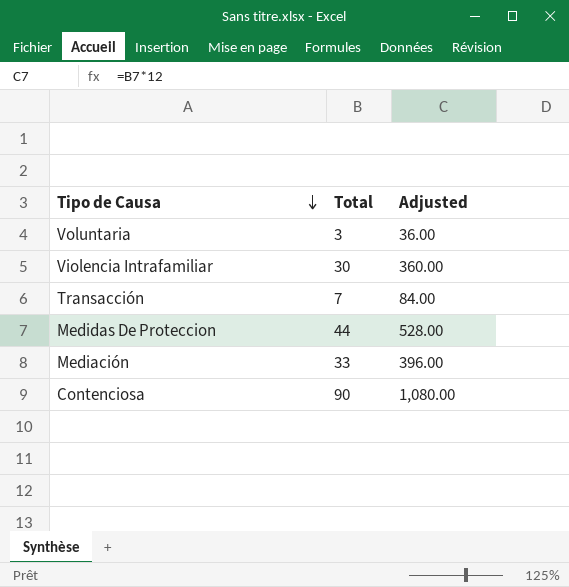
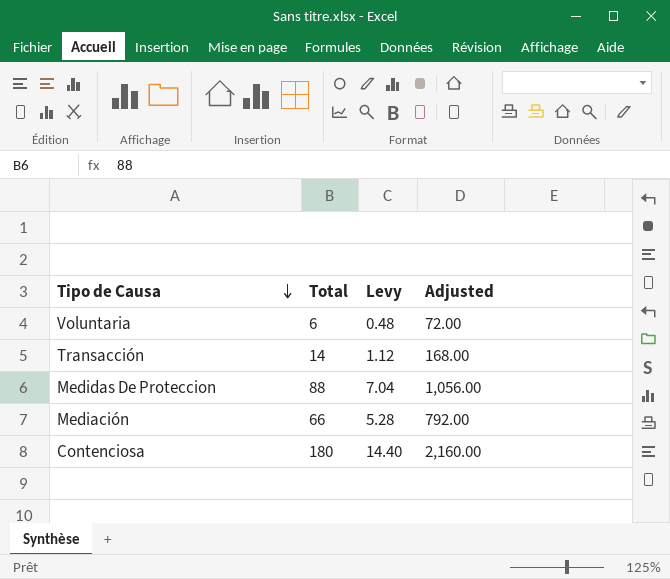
column Levy | formula: none -> [Total] * 0.08
row Violencia Intrafamiliar: 30 | 360.00 -> none
Voluntaria | Total: 3 -> 6
Voluntaria | Adjusted: 36.00 -> 72.00
Transacción | Total: 7 -> 14
Transacción | Adjusted: 84.00 -> 168.00
Medidas De Proteccion | Total: 44 -> 88
Medidas De Proteccion | Adjusted: 528.00 -> 1,056.00
Mediación | Total: 33 -> 66
Mediación | Adjusted: 396.00 -> 792.00
Contenciosa | Total: 90 -> 180
Contenciosa | Adjusted: 1,080.00 -> 2,160.00

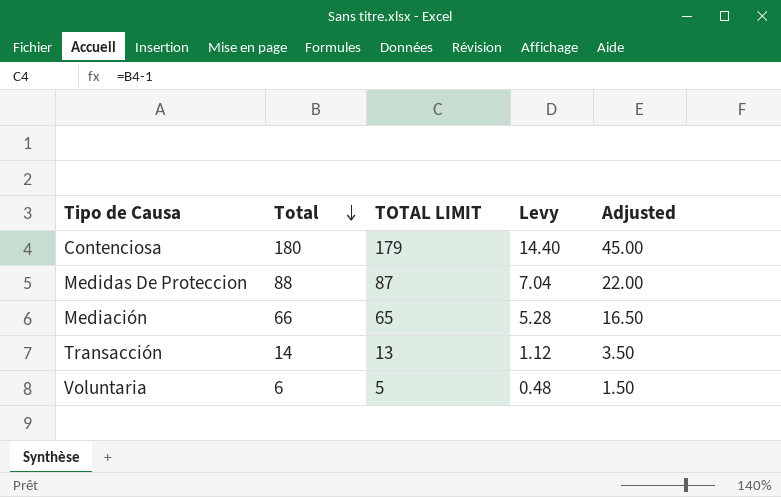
row order: Tipo de Causa descending -> Total descending
column TOTAL LIMIT | formula: none -> [Total] - 1
column Adjusted | formula: [Total] * 12 -> [Total] * 0.25

